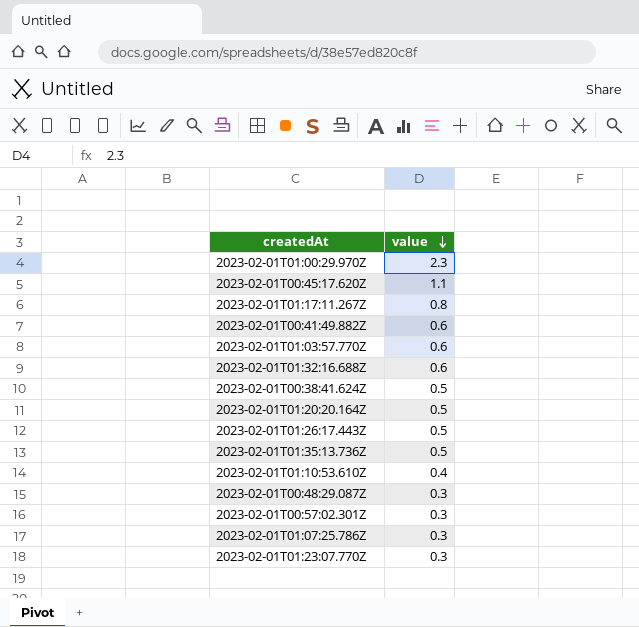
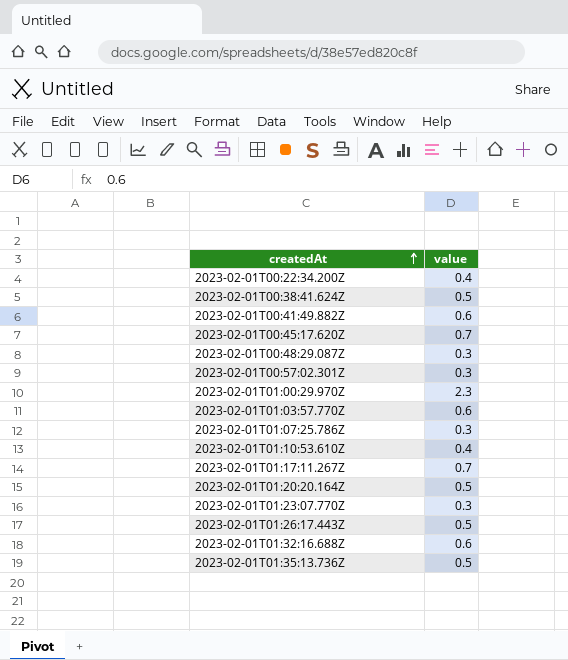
row order: value descending -> createdAt ascending
row 2023-02-01T00:22:34.200Z: none -> 0.4
2023-02-01T00:45:17.620Z | value: 1.1 -> 0.7
2023-02-01T01:17:11.267Z | value: 0.8 -> 0.7

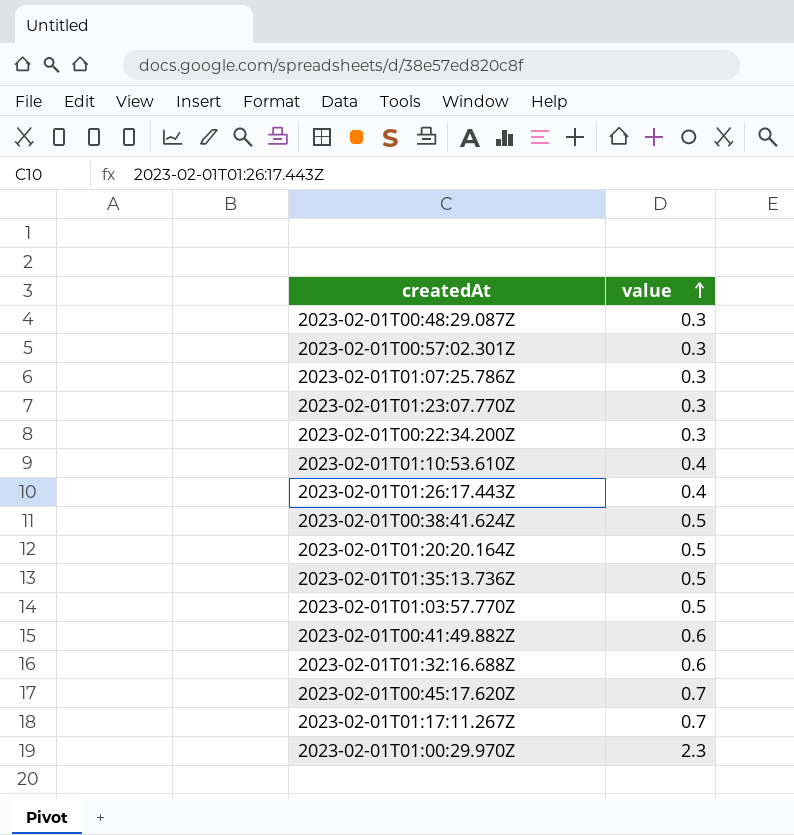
row order: createdAt ascending -> value ascending
2023-02-01T00:22:34.200Z | value: 0.4 -> 0.3
2023-02-01T01:26:17.443Z | value: 0.5 -> 0.4
2023-02-01T01:03:57.770Z | value: 0.6 -> 0.5

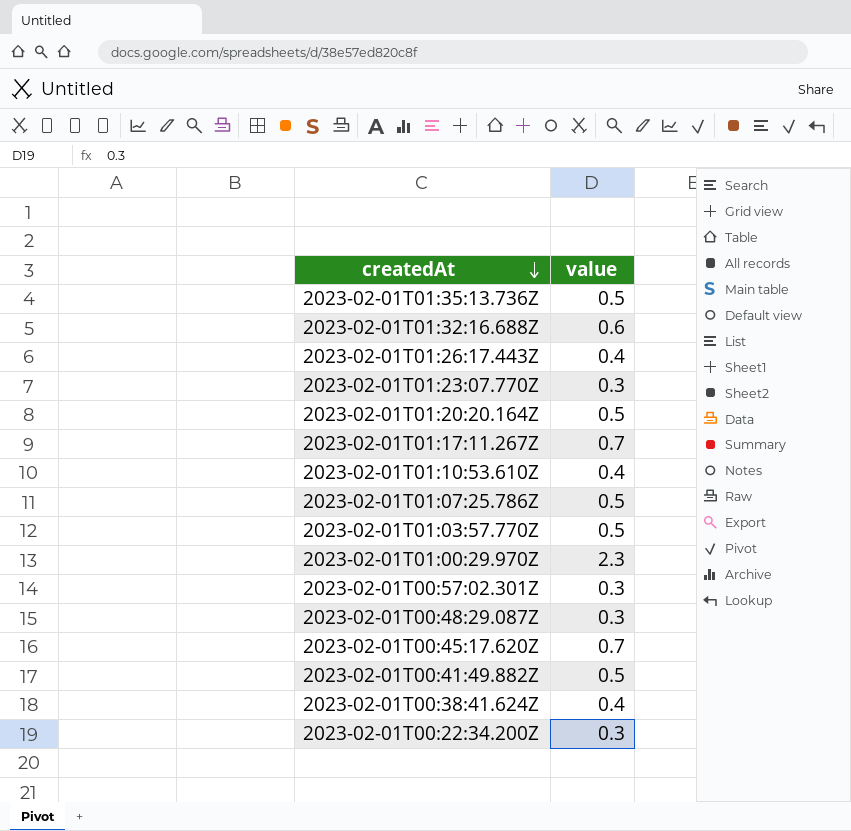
row order: value ascending -> createdAt descending
2023-02-01T01:07:25.786Z | value: 0.3 -> 0.5
2023-02-01T00:41:49.882Z | value: 0.6 -> 0.5
2023-02-01T00:38:41.624Z | value: 0.5 -> 0.4

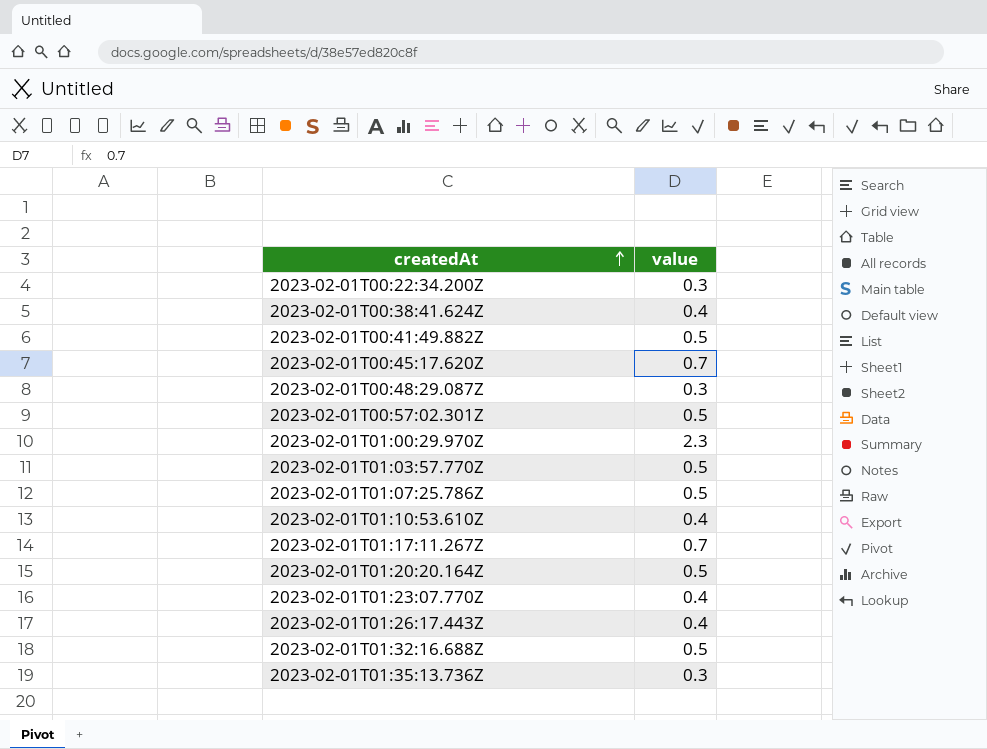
row order: createdAt descending -> createdAt ascending
2023-02-01T00:57:02.301Z | value: 0.3 -> 0.5
2023-02-01T01:23:07.770Z | value: 0.3 -> 0.4
2023-02-01T01:32:16.688Z | value: 0.6 -> 0.5
2023-02-01T01:35:13.736Z | value: 0.5 -> 0.3

